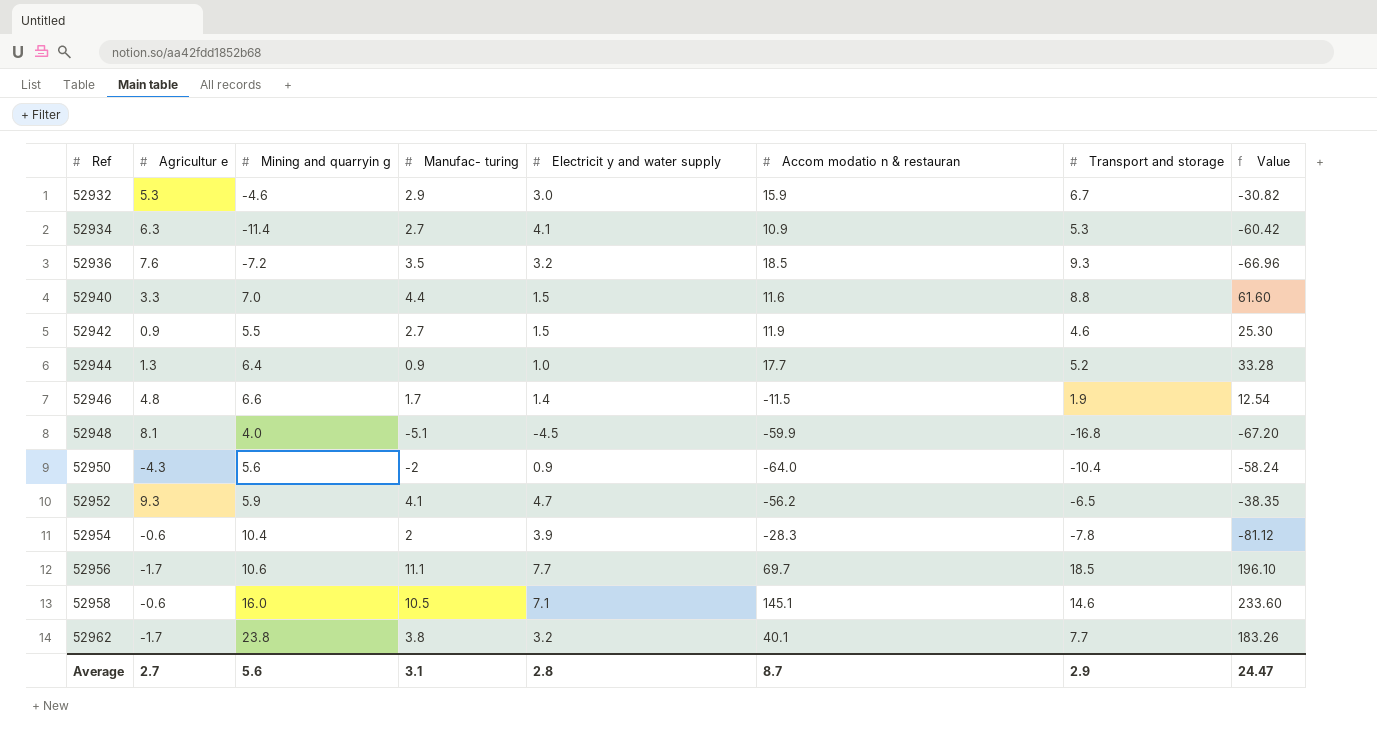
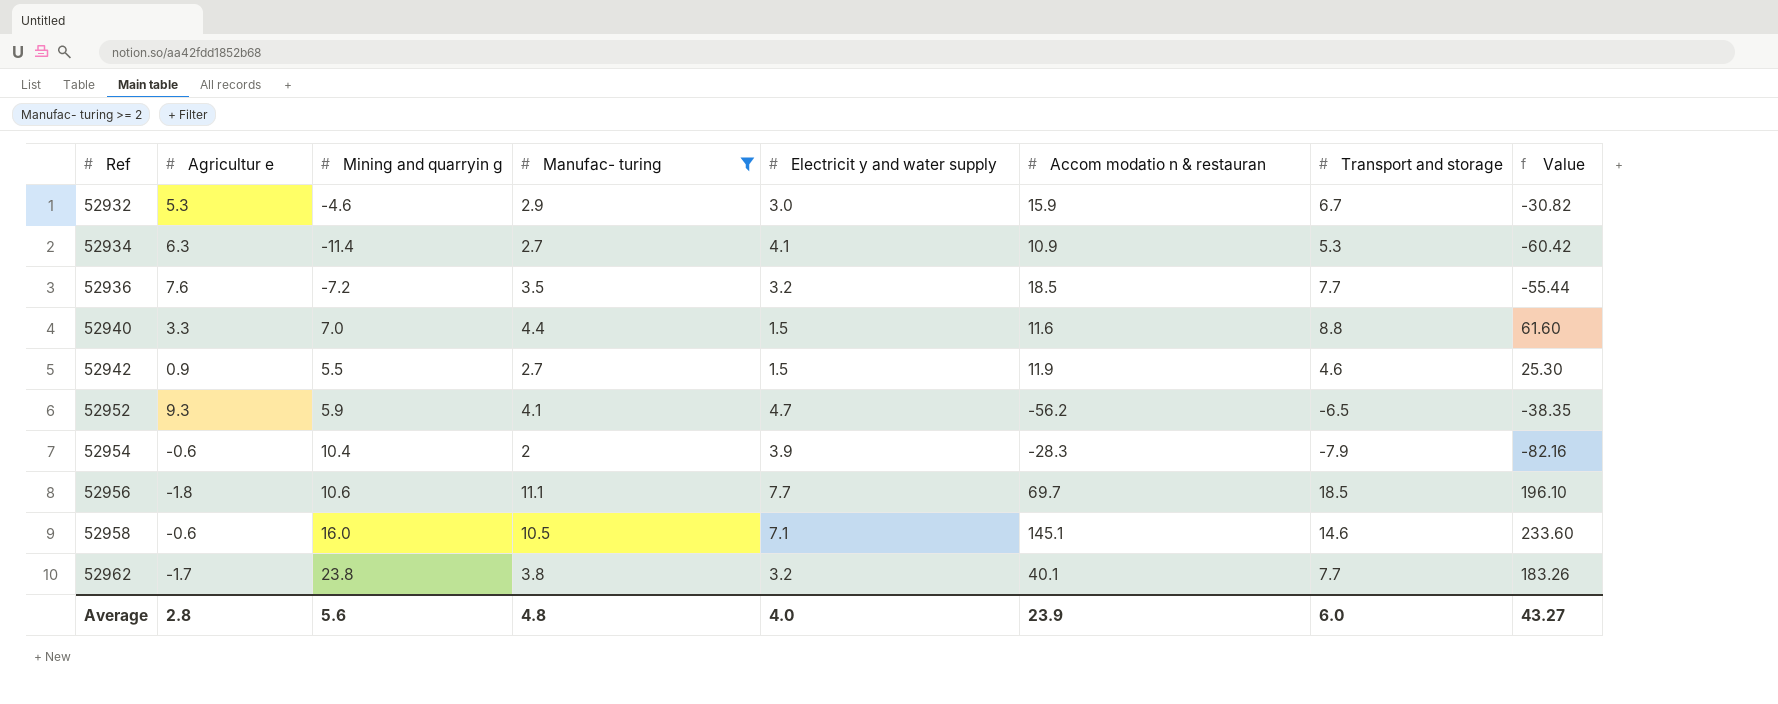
filter: none -> Manufac- turing >= 2
52936 | Transport and storage: 9.3 -> 7.7
52936 | Value: -66.96 -> -55.44
52954 | Transport and storage: -7.8 -> -7.9
52954 | Value: -81.12 -> -82.16
52956 | Agricultur e: -1.7 -> -1.8
Average | Agricultur e: 2.7 -> 2.8
Average | Manufac- turing: 3.1 -> 4.8
Average | Electricit y and water supply: 2.8 -> 4.0
Average | Accom modatio n & restauran: 8.7 -> 23.9
Average | Transport and storage: 2.9 -> 6.0
Average | Value: 24.47 -> 43.27

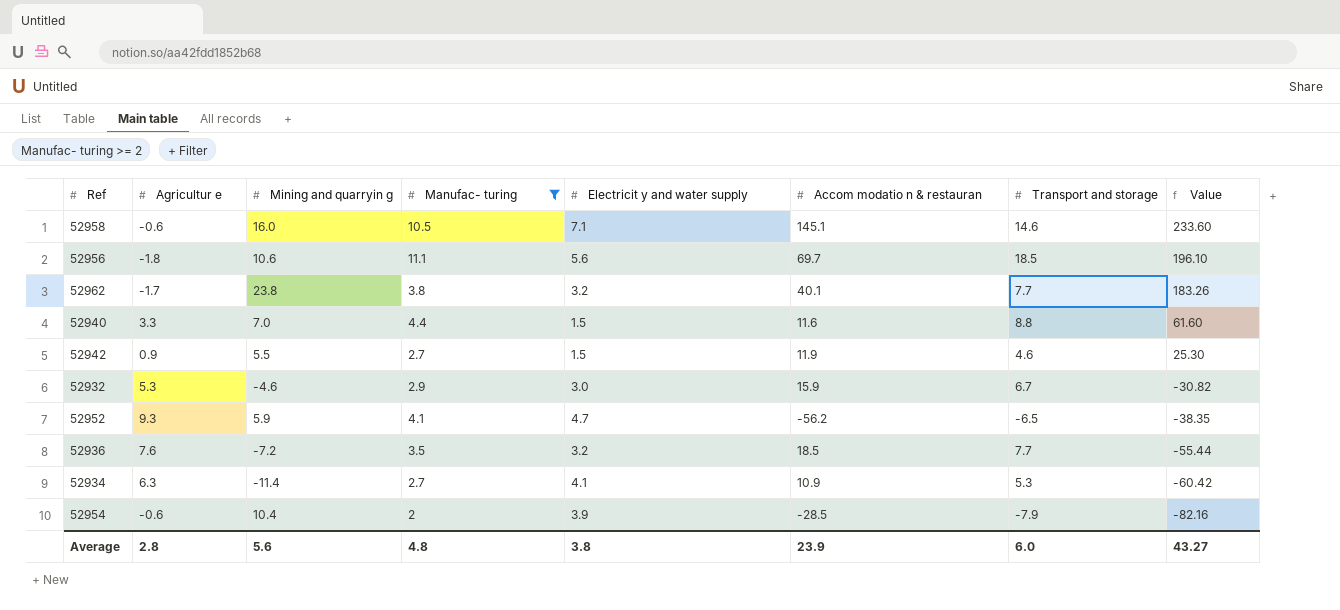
row order: Ref ascending -> Value descending
52956 | Electricit y and water supply: 7.7 -> 5.6
52954 | Accom modatio n & restauran: -28.3 -> -28.5
Average | Electricit y and water supply: 4.0 -> 3.8

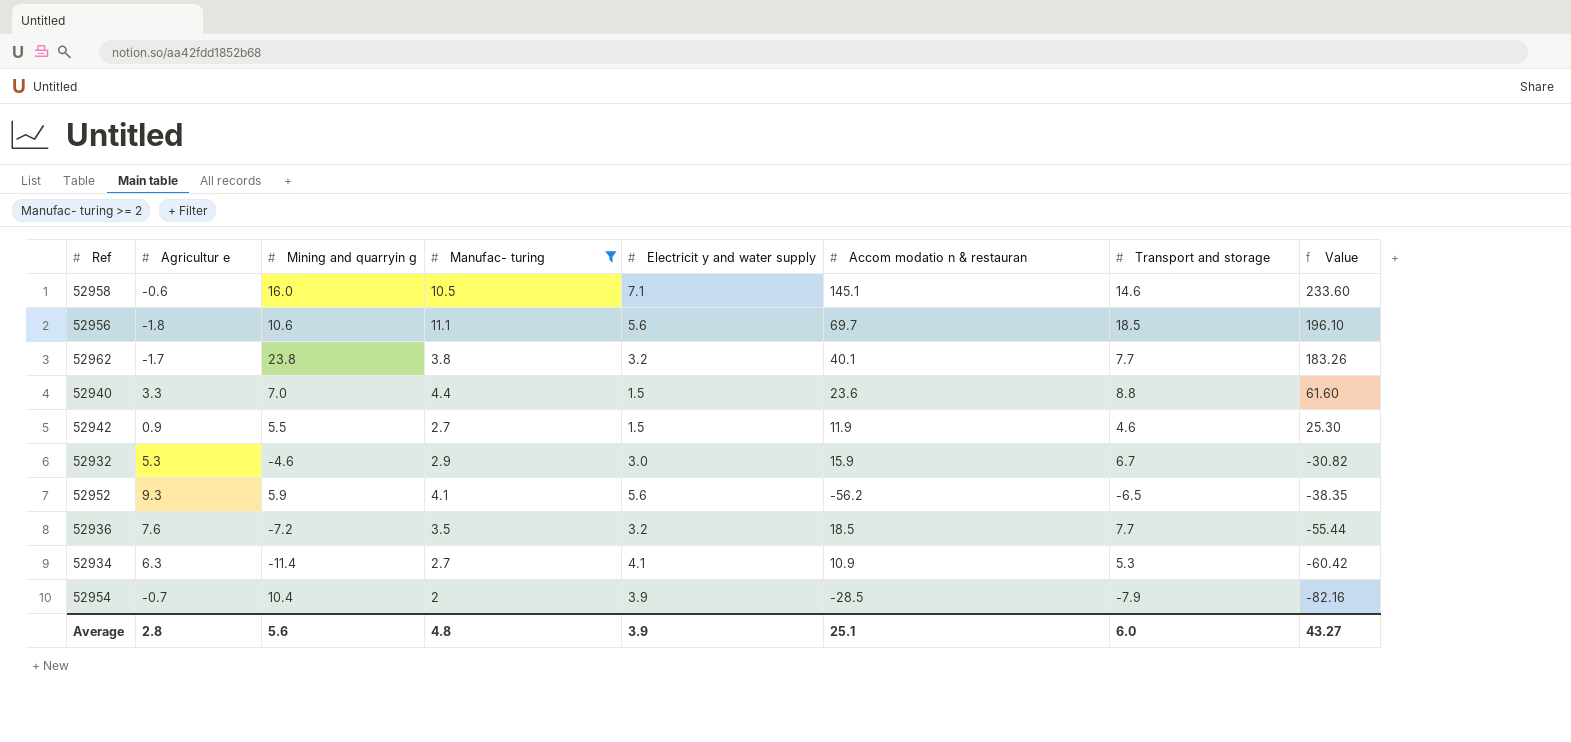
52940 | Accom modatio n & restauran: 11.6 -> 23.6
52952 | Electricit y and water supply: 4.7 -> 5.6
52954 | Agricultur e: -0.6 -> -0.7
Average | Electricit y and water supply: 3.8 -> 3.9
Average | Accom modatio n & restauran: 23.9 -> 25.1

